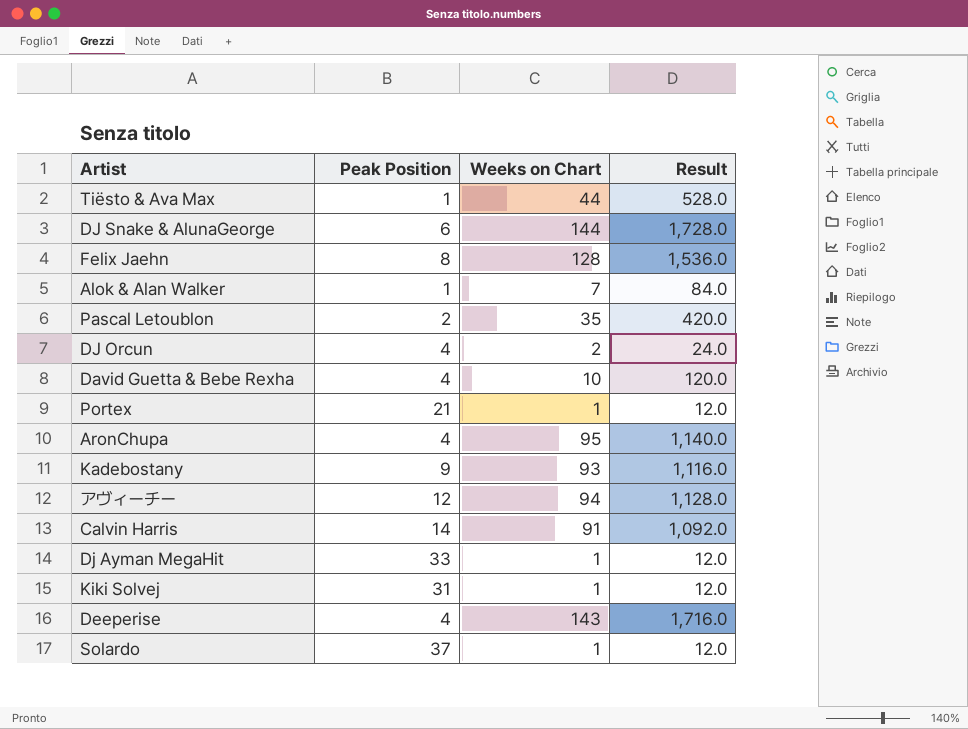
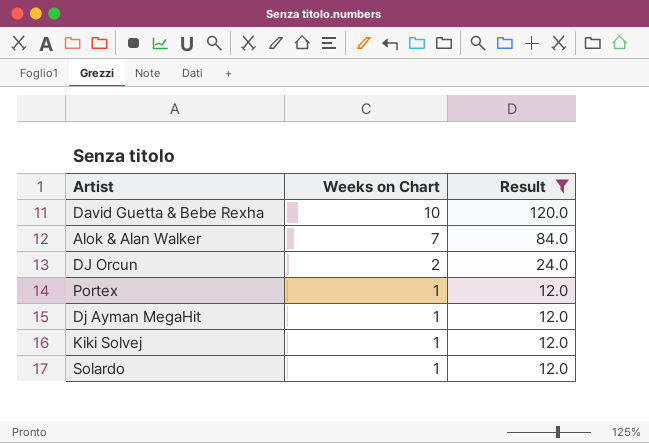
filter: none -> Result <= 120.0
row order: none -> Weeks on Chart descending
column Peak Position | position: 2 -> none

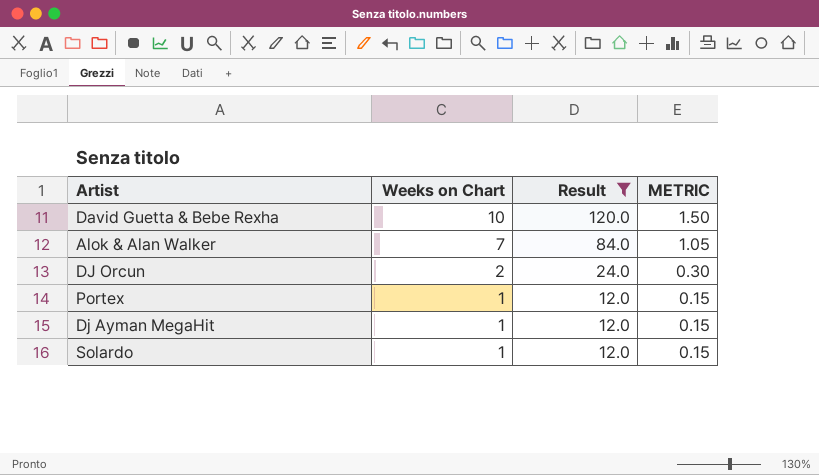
column METRIC | formula: none -> [Weeks on Chart] * 0.15
row Kiki Solvej: 1 | 12.0 -> none

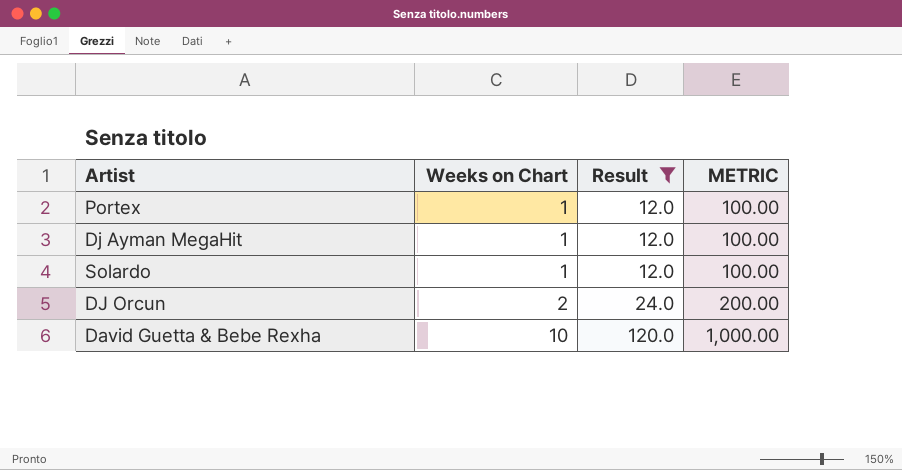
row order: Weeks on Chart descending -> Weeks on Chart ascending
column METRIC | formula: [Weeks on Chart] * 0.15 -> [Weeks on Chart] * 100
row Alok & Alan Walker: 7 | 84.0 | 1.05 -> none

